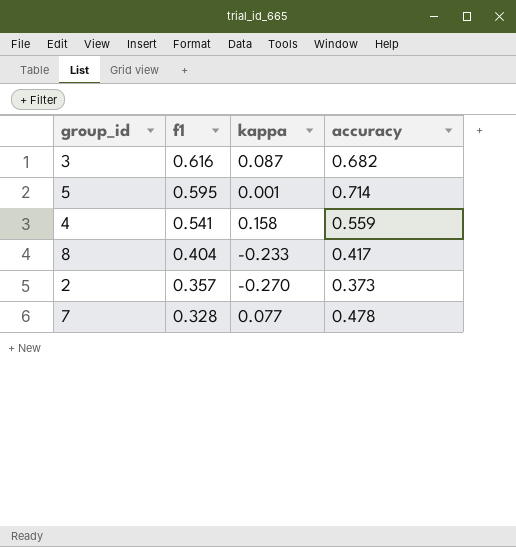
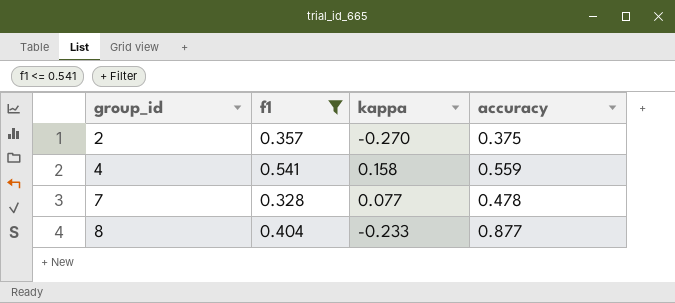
filter: none -> f1 <= 0.541
row order: f1 descending -> group_id ascending
2 | accuracy: 0.373 -> 0.375
8 | accuracy: 0.417 -> 0.877

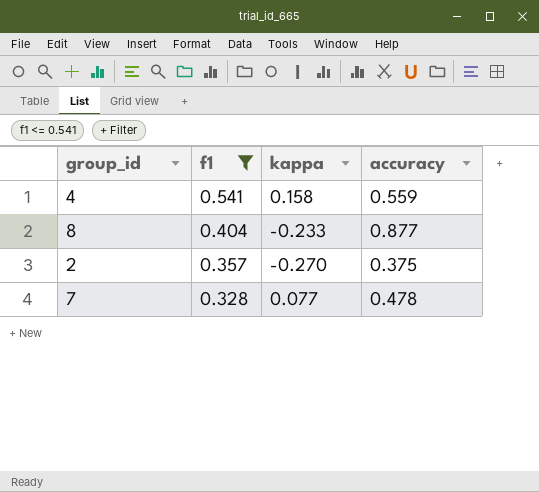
row order: group_id ascending -> f1 descending

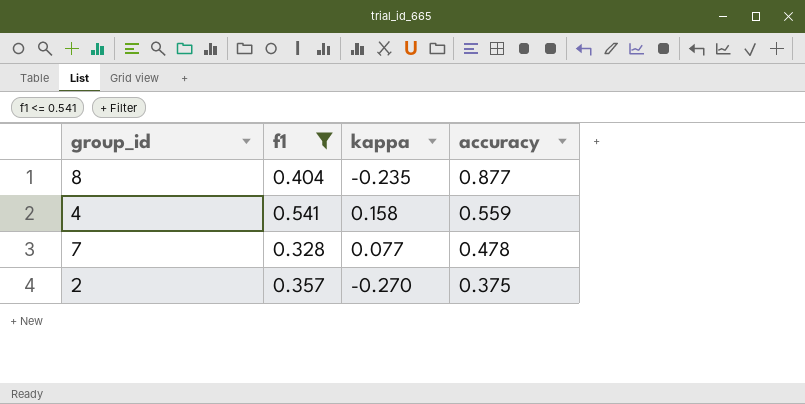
row order: f1 descending -> accuracy descending
8 | kappa: -0.233 -> -0.235

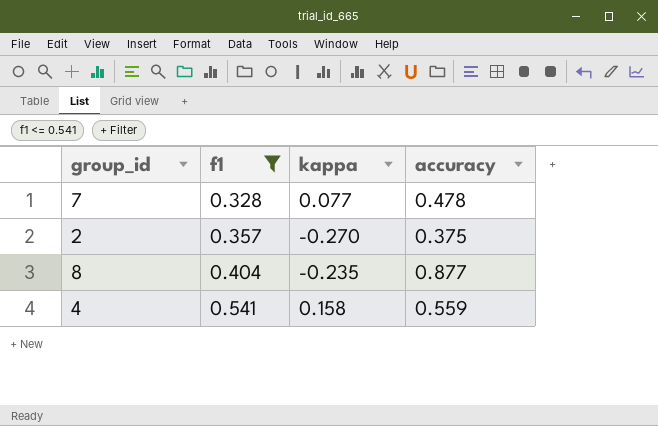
row order: accuracy descending -> f1 ascending

